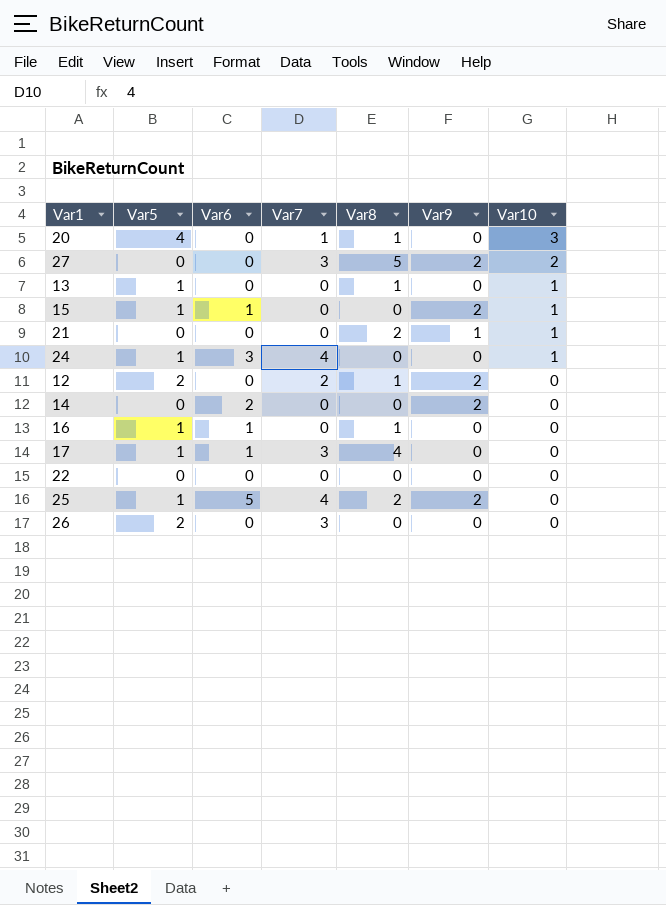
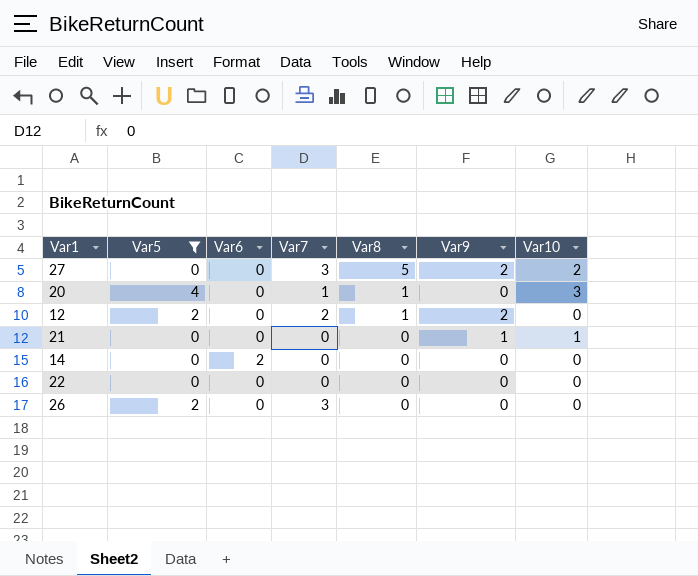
filter: none -> Var5 != 1
row order: Var10 descending -> Var8 descending
21 | Var8: 2 -> 0
14 | Var9: 2 -> 0

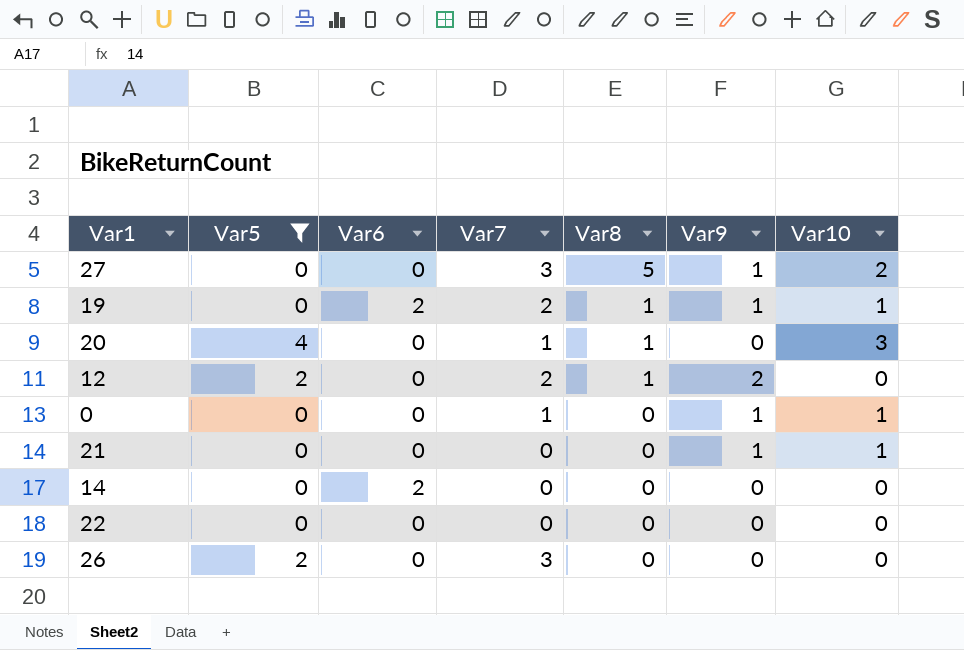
27 | Var9: 2 -> 1
row 19: none -> 0 | 2 | 2 | 1 | 1 | 1
row 0: none -> 0 | 0 | 1 | 0 | 1 | 1

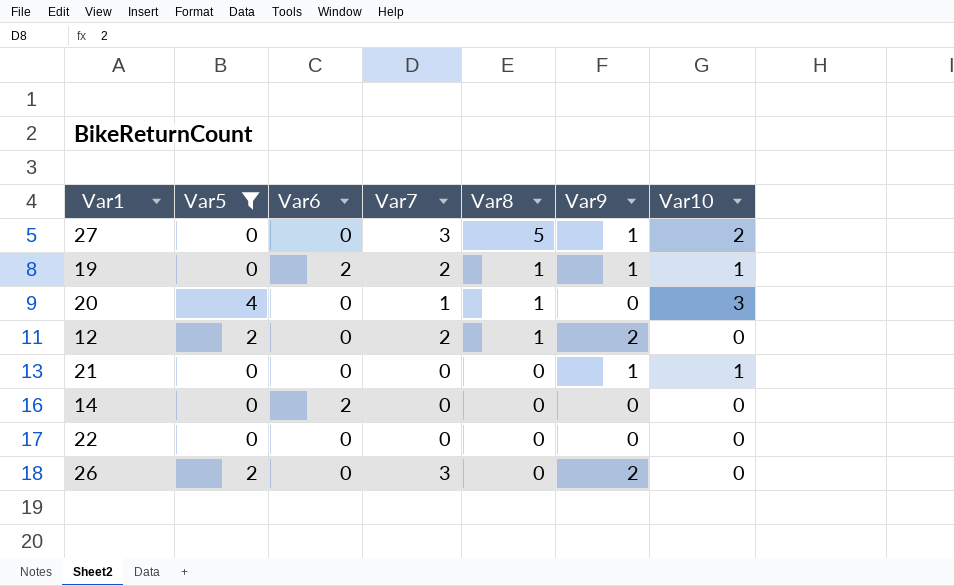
row 0: 0 | 0 | 1 | 0 | 1 | 1 -> none
26 | Var9: 0 -> 2

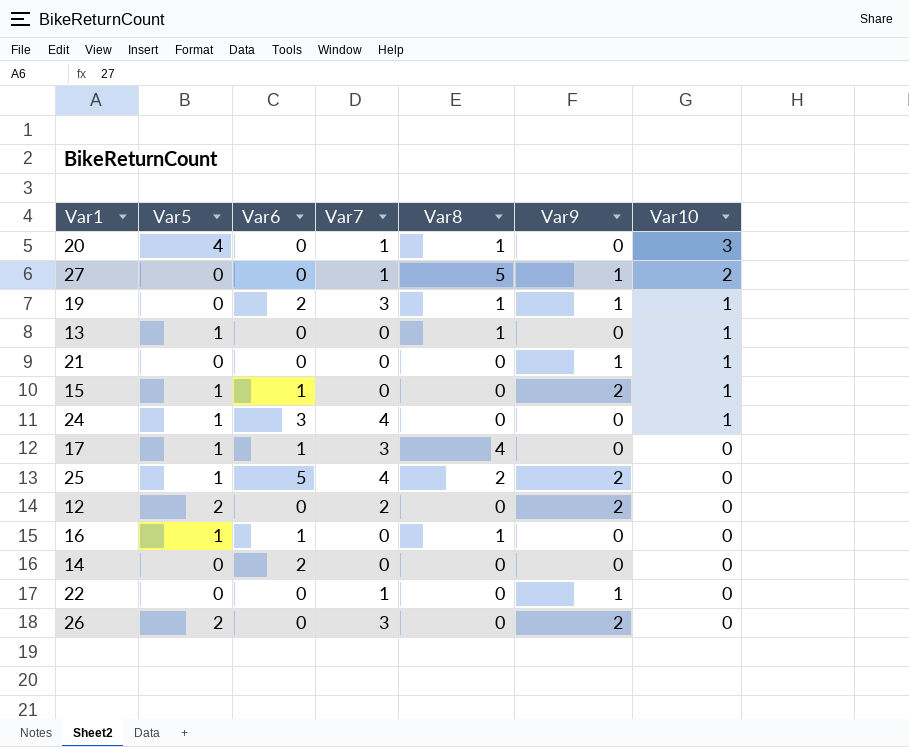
filter: Var5 != 1 -> none
row order: Var8 descending -> Var10 descending
27 | Var7: 3 -> 1
19 | Var7: 2 -> 3
12 | Var8: 1 -> 0
22 | Var7: 0 -> 1
22 | Var9: 0 -> 1

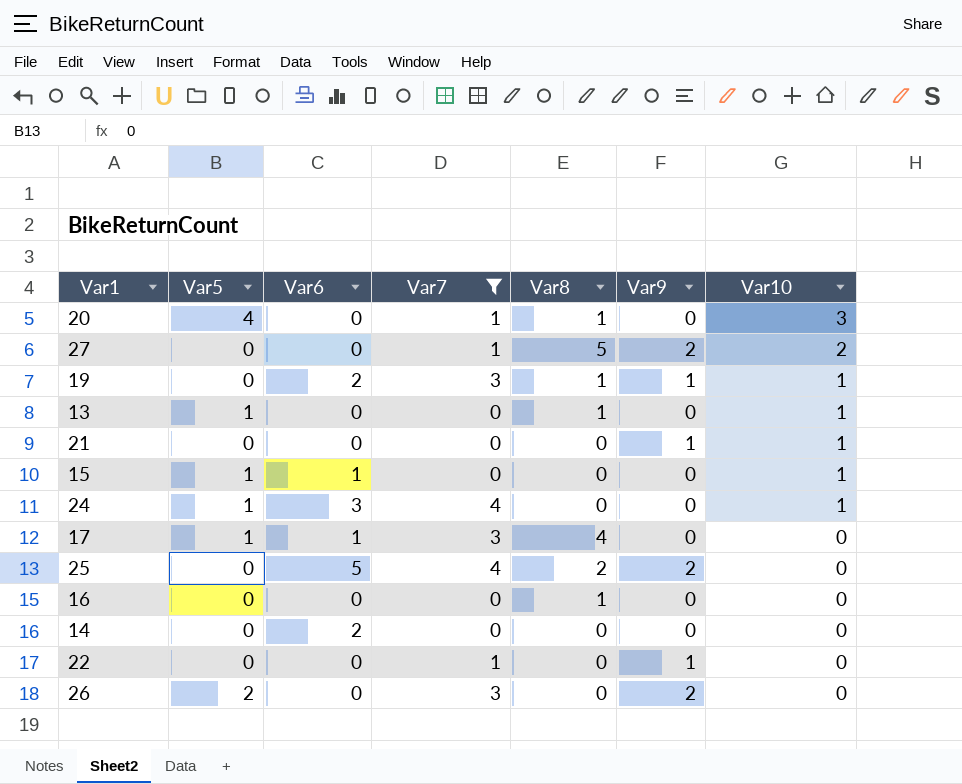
filter: none -> Var7 != 2
27 | Var9: 1 -> 2
15 | Var9: 2 -> 0
25 | Var5: 1 -> 0
16 | Var5: 1 -> 0
16 | Var6: 1 -> 0

